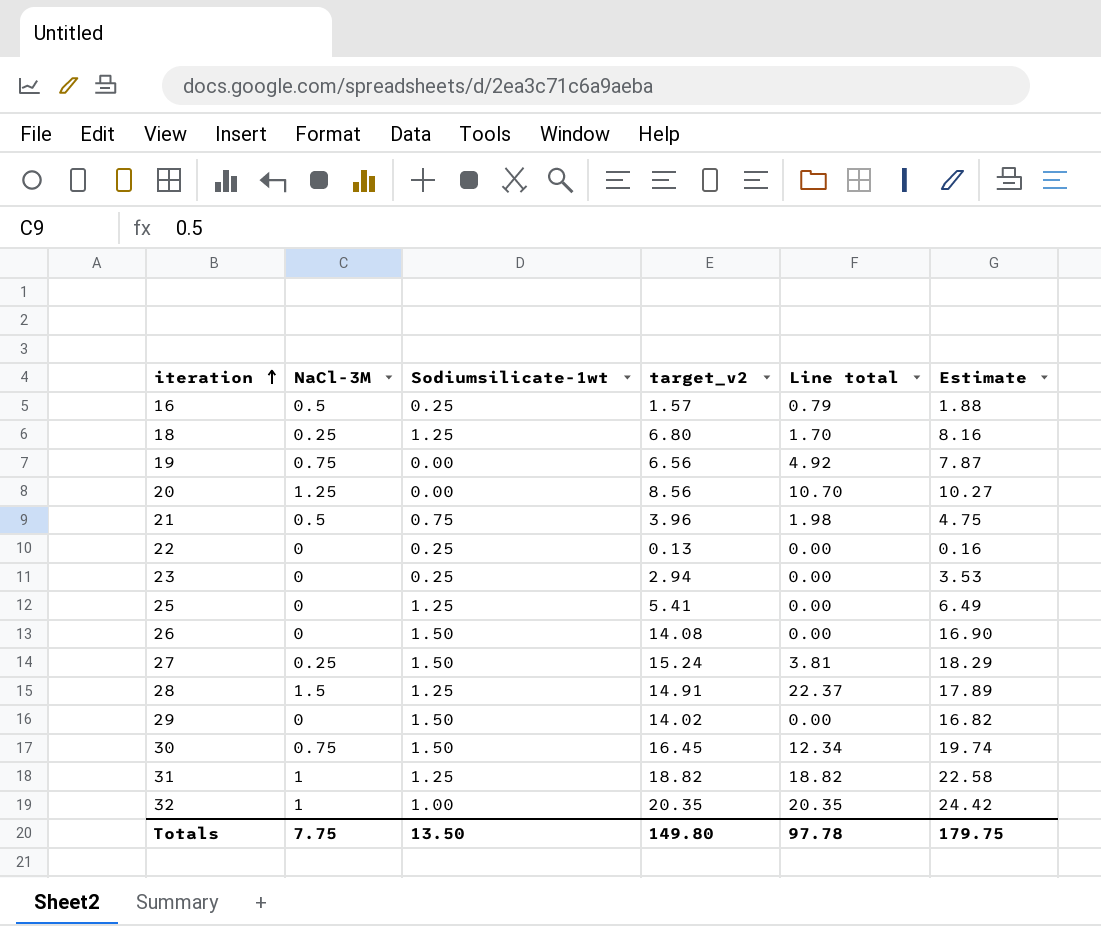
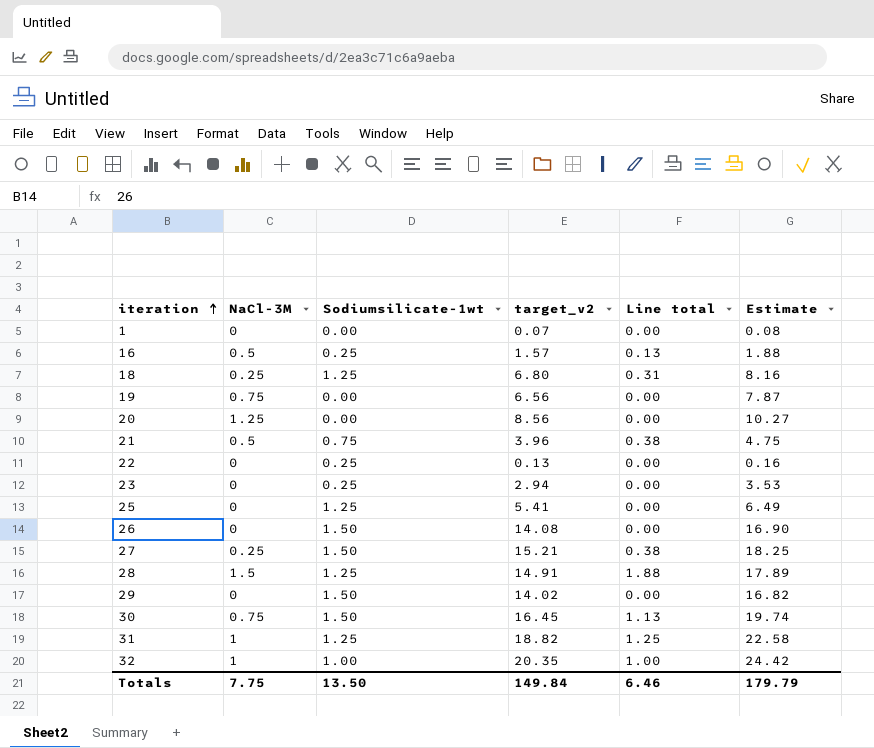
column Line total | formula: [NaCl-3M] * [target_v2] -> [NaCl-3M] * [Sodiumsilicate-1wt]
row 1: none -> 0 | 0.00 | 0.07 | 0.00 | 0.08
27 | target_v2: 15.24 -> 15.21
27 | Estimate: 18.29 -> 18.25
Totals | target_v2: 149.80 -> 149.84
Totals | Line total: 97.78 -> 6.46
Totals | Estimate: 179.75 -> 179.79

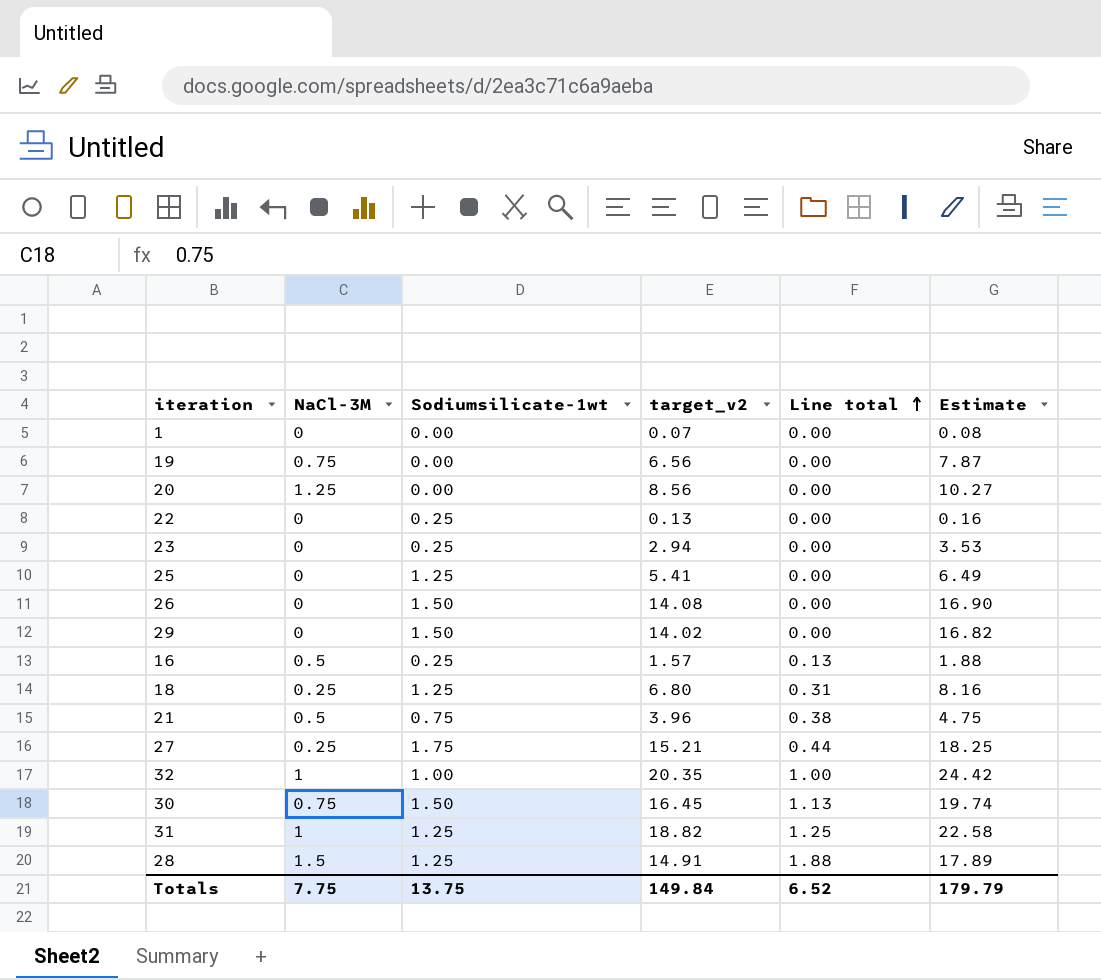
row order: iteration ascending -> Line total ascending
27 | Sodiumsilicate-1wt: 1.50 -> 1.75
27 | Line total: 0.38 -> 0.44
Totals | Sodiumsilicate-1wt: 13.50 -> 13.75
Totals | Line total: 6.46 -> 6.52

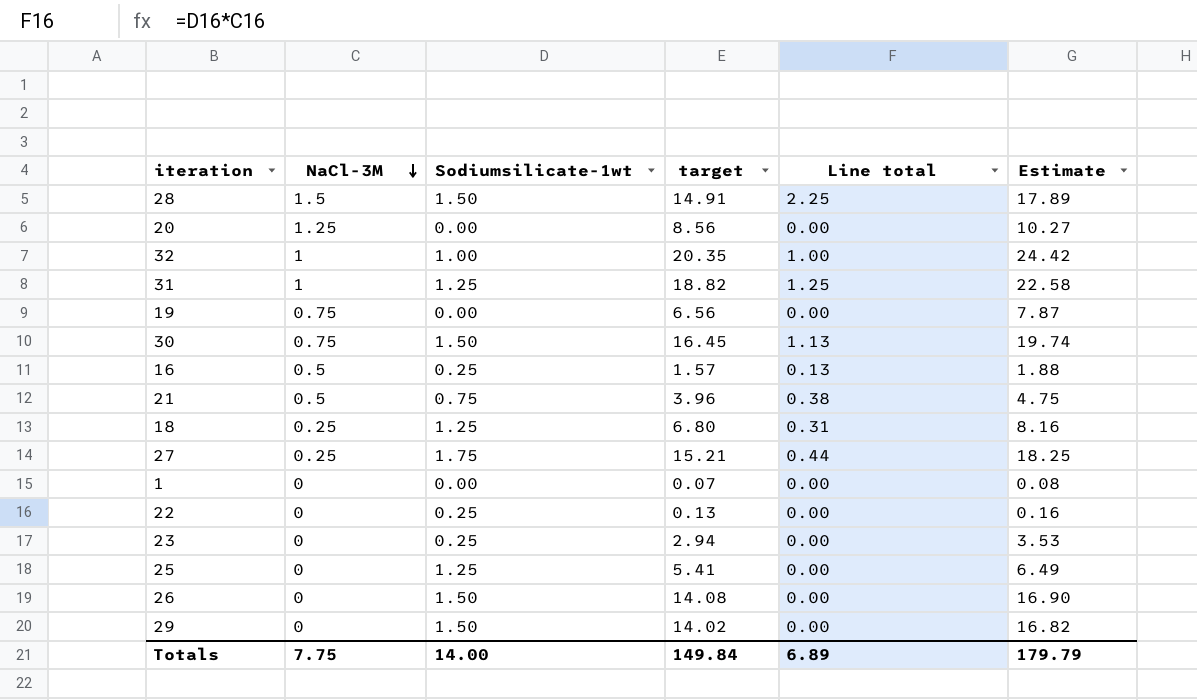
row order: Line total ascending -> NaCl-3M descending
column name: target_v2 -> target
28 | Sodiumsilicate-1wt: 1.25 -> 1.50
28 | Line total: 1.88 -> 2.25
Totals | Sodiumsilicate-1wt: 13.75 -> 14.00
Totals | Line total: 6.52 -> 6.89

